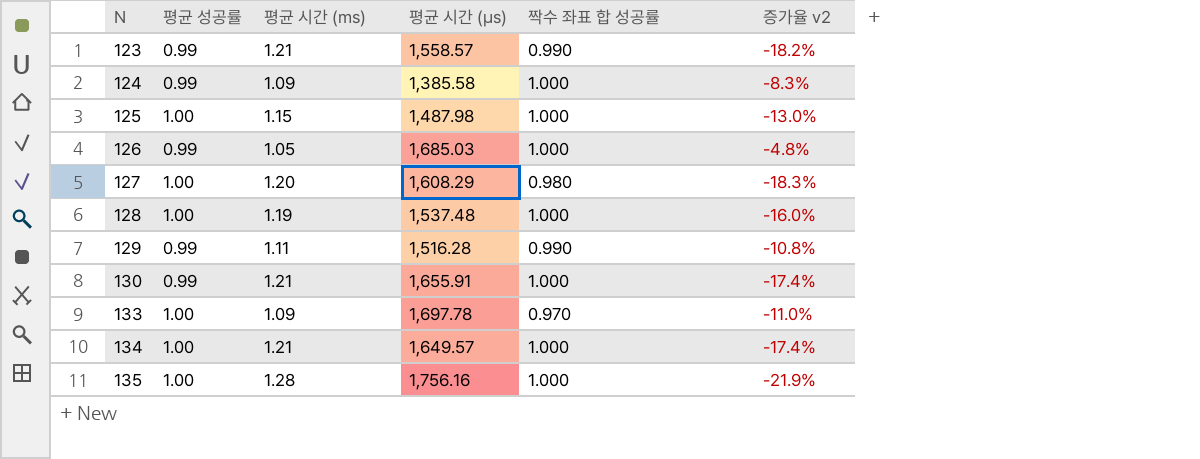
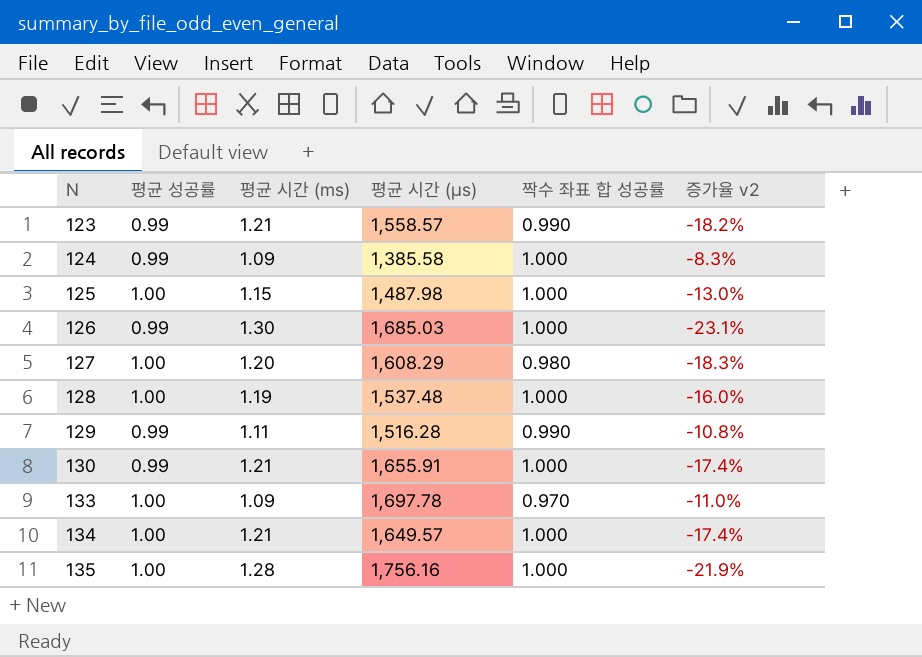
126 | 평균 시간 (ms): 1.05 -> 1.30
126 | 증가율 v2: -4.8% -> -23.1%

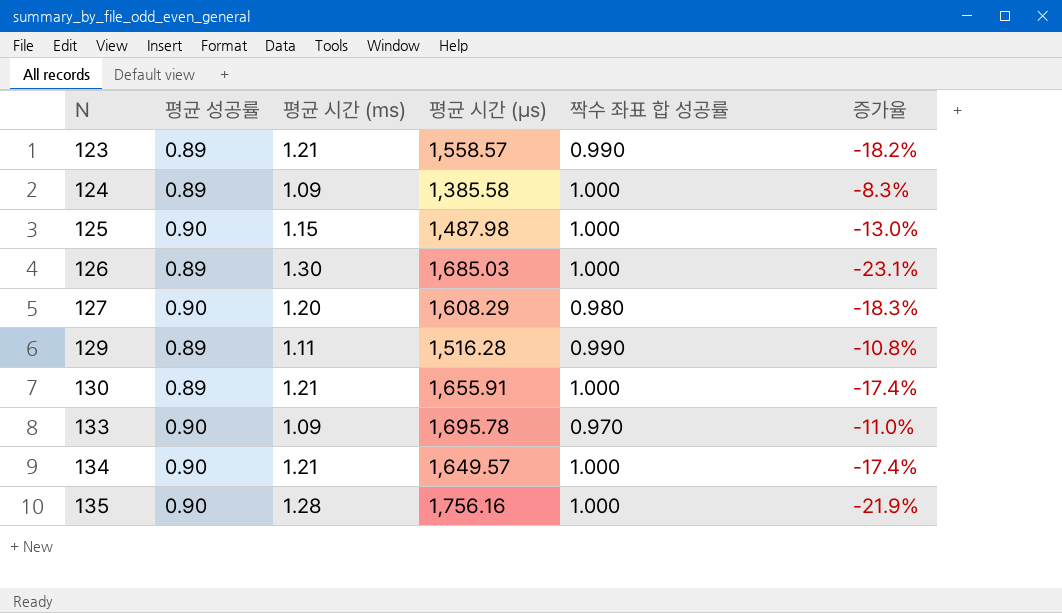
column name: 증가율 v2 -> 증가율
row 128: 1.00 | 1.19 | 1,537.48 | 1.000 | -16.0% -> none
123 | 평균 성공률: 0.99 -> 0.89
124 | 평균 성공률: 0.99 -> 0.89
125 | 평균 성공률: 1.00 -> 0.90
126 | 평균 성공률: 0.99 -> 0.89
127 | 평균 성공률: 1.00 -> 0.90
129 | 평균 성공률: 0.99 -> 0.89
130 | 평균 성공률: 0.99 -> 0.89
133 | 평균 성공률: 1.00 -> 0.90
133 | 평균 시간 (μs): 1,697.78 -> 1,695.78
134 | 평균 성공률: 1.00 -> 0.90
135 | 평균 성공률: 1.00 -> 0.90

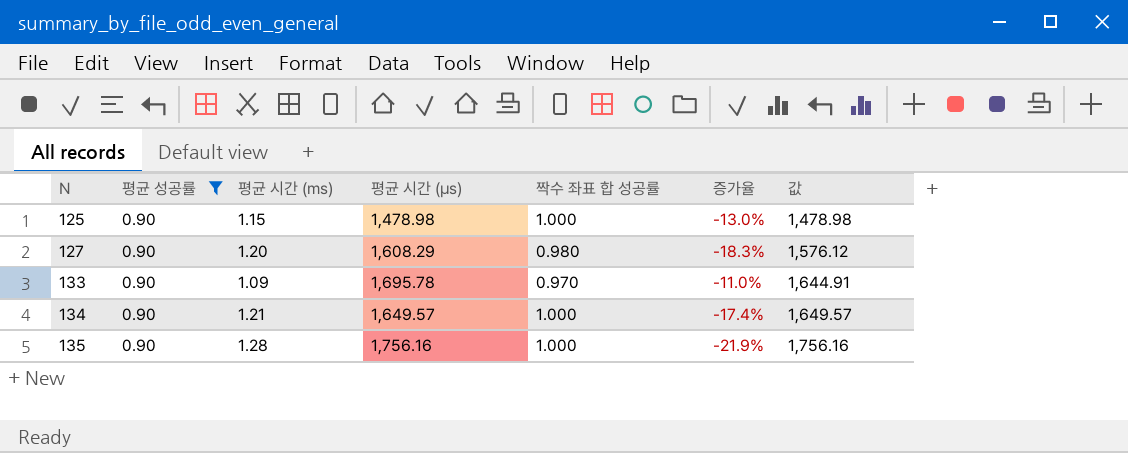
filter: none -> 평균 성공률 = 0.90
column 값 | formula: none -> [평균 시간 (μs)] * [짝수 좌표 합 성공률]
125 | 평균 시간 (μs): 1,487.98 -> 1,478.98

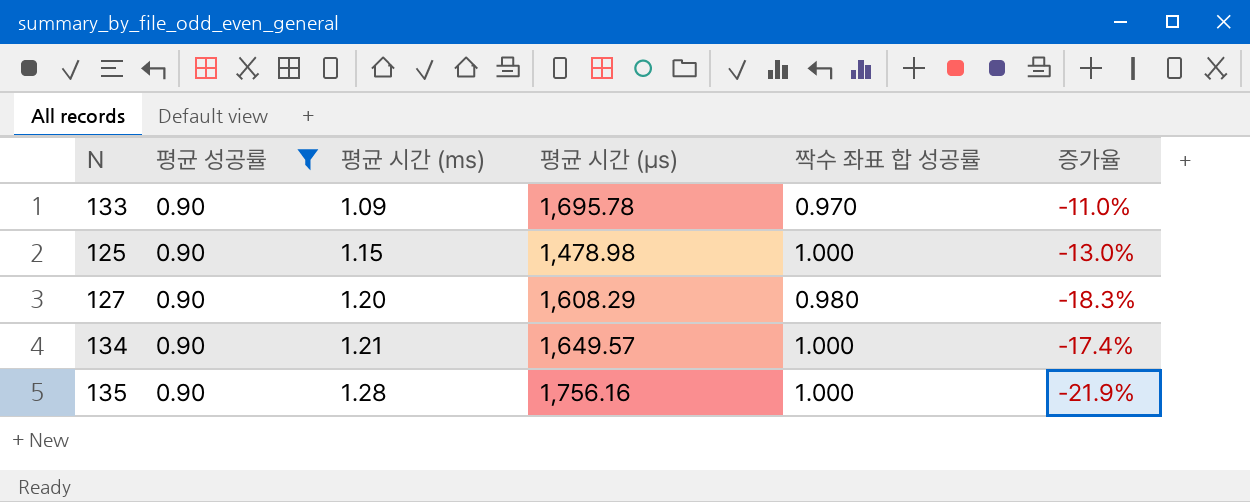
row order: N ascending -> 평균 시간 (ms) ascending
column 값 | formula: [평균 시간 (μs)] * [짝수 좌표 합 성공률] -> none

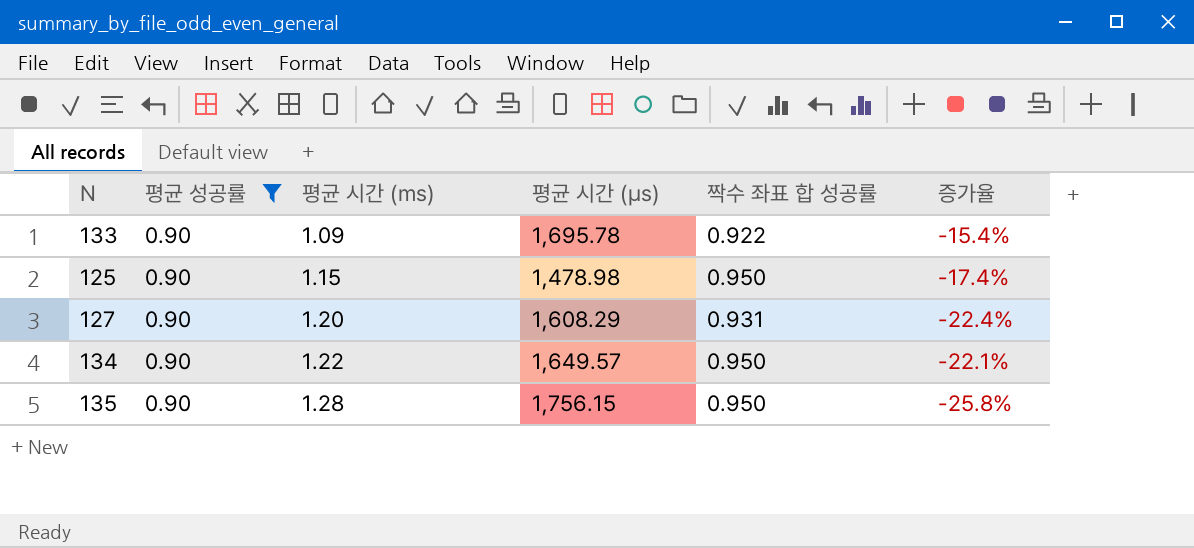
133 | 짝수 좌표 합 성공률: 0.970 -> 0.922
133 | 증가율: -11.0% -> -15.4%
125 | 짝수 좌표 합 성공률: 1.000 -> 0.950
125 | 증가율: -13.0% -> -17.4%
127 | 짝수 좌표 합 성공률: 0.980 -> 0.931
127 | 증가율: -18.3% -> -22.4%
134 | 평균 시간 (ms): 1.21 -> 1.22
134 | 짝수 좌표 합 성공률: 1.000 -> 0.950
134 | 증가율: -17.4% -> -22.1%
135 | 평균 시간 (μs): 1,756.16 -> 1,756.15
135 | 짝수 좌표 합 성공률: 1.000 -> 0.950
135 | 증가율: -21.9% -> -25.8%

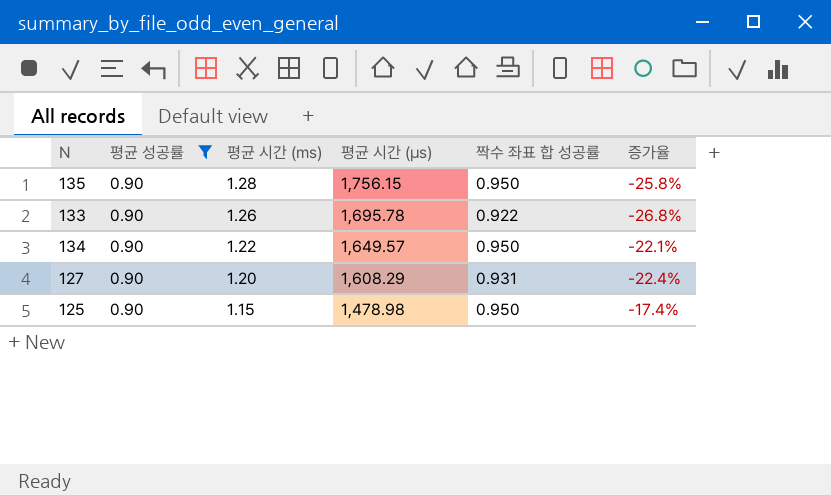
row order: 평균 시간 (ms) ascending -> 평균 시간 (ms) descending
133 | 평균 시간 (ms): 1.09 -> 1.26
133 | 증가율: -15.4% -> -26.8%

